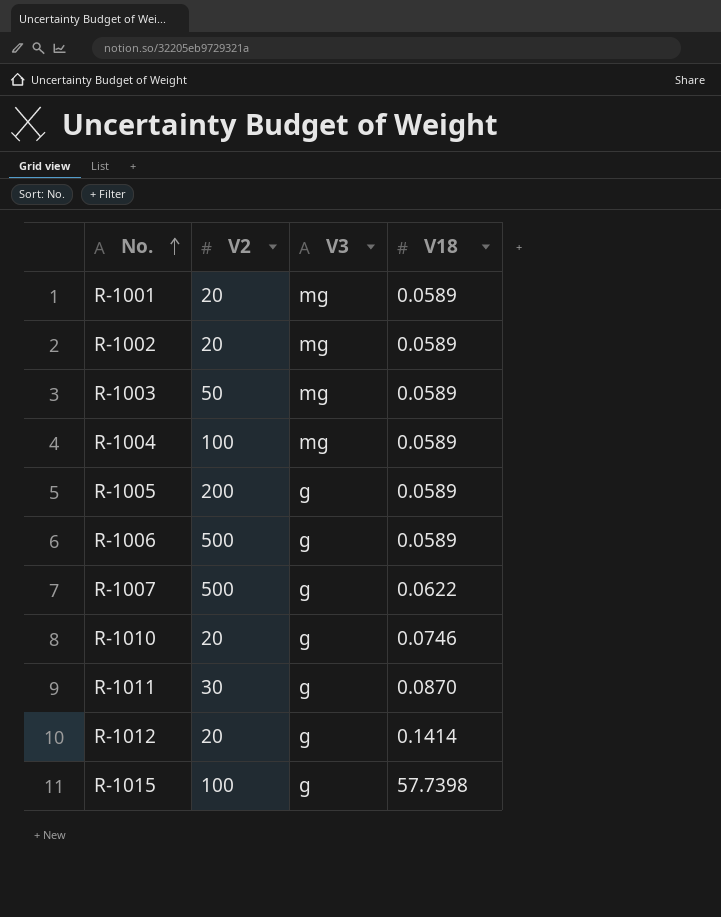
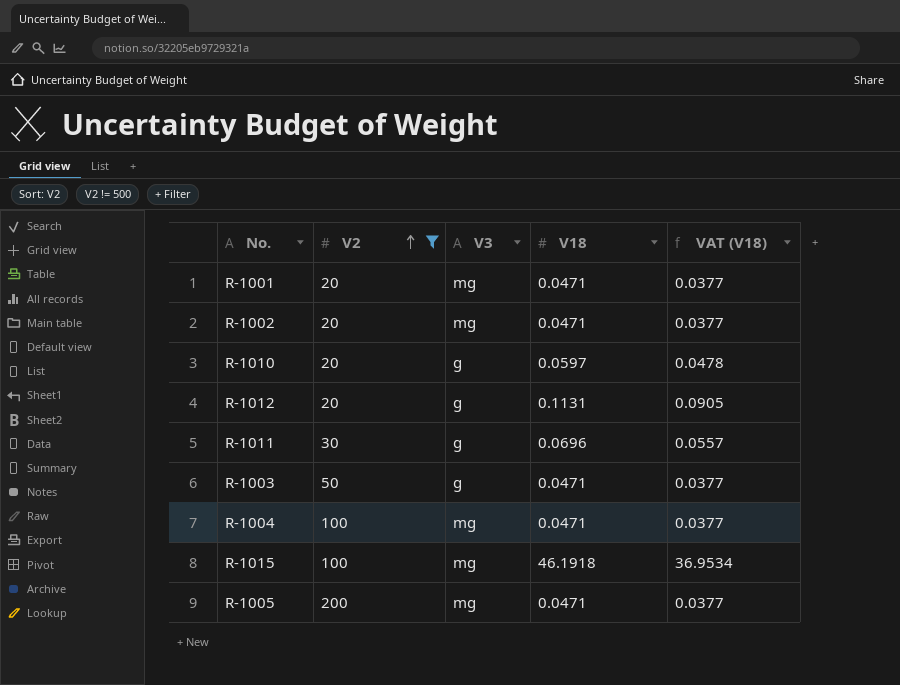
filter: none -> V2 != 500
row order: No. ascending -> V2 ascending
column VAT (V18) | formula: none -> [V18] * 0.8
R-1001 | V18: 0.0589 -> 0.0471
R-1002 | V18: 0.0589 -> 0.0471
R-1010 | V18: 0.0746 -> 0.0597
R-1012 | V18: 0.1414 -> 0.1131
R-1011 | V18: 0.0870 -> 0.0696
R-1003 | V3: mg -> g
R-1003 | V18: 0.0589 -> 0.0471
R-1004 | V18: 0.0589 -> 0.0471
R-1015 | V3: g -> mg
R-1015 | V18: 57.7398 -> 46.1918
R-1005 | V3: g -> mg
R-1005 | V18: 0.0589 -> 0.0471

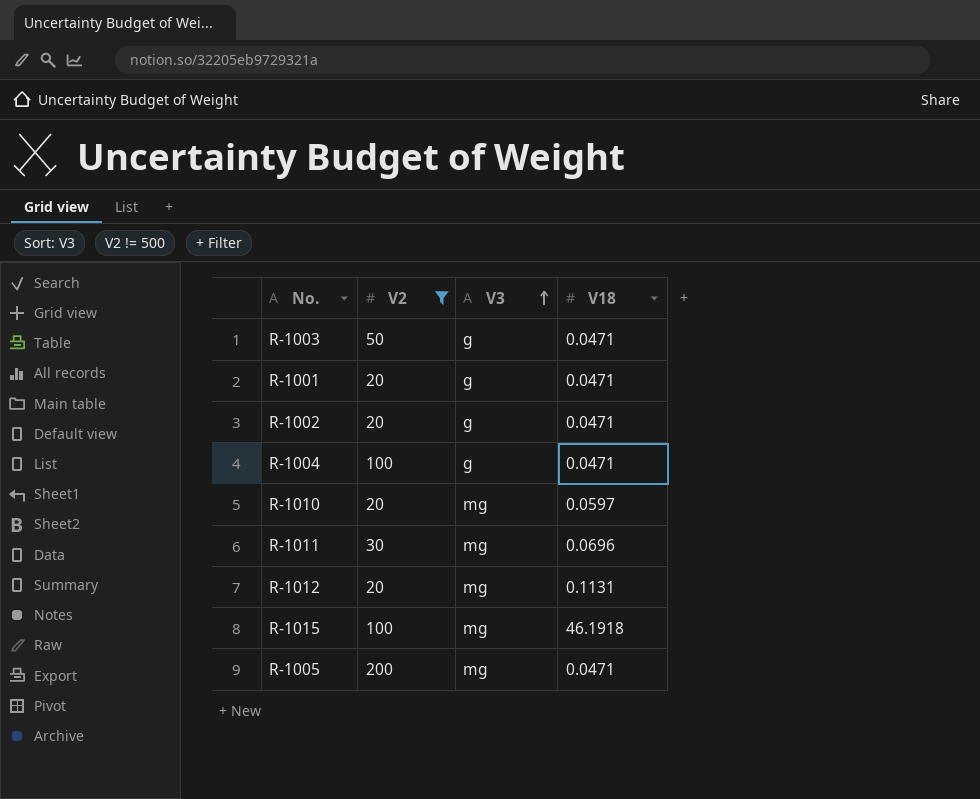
row order: V2 ascending -> V3 ascending
column VAT (V18) | formula: [V18] * 0.8 -> none
R-1001 | V3: mg -> g
R-1002 | V3: mg -> g
R-1004 | V3: mg -> g
R-1010 | V3: g -> mg
R-1011 | V3: g -> mg
R-1012 | V3: g -> mg

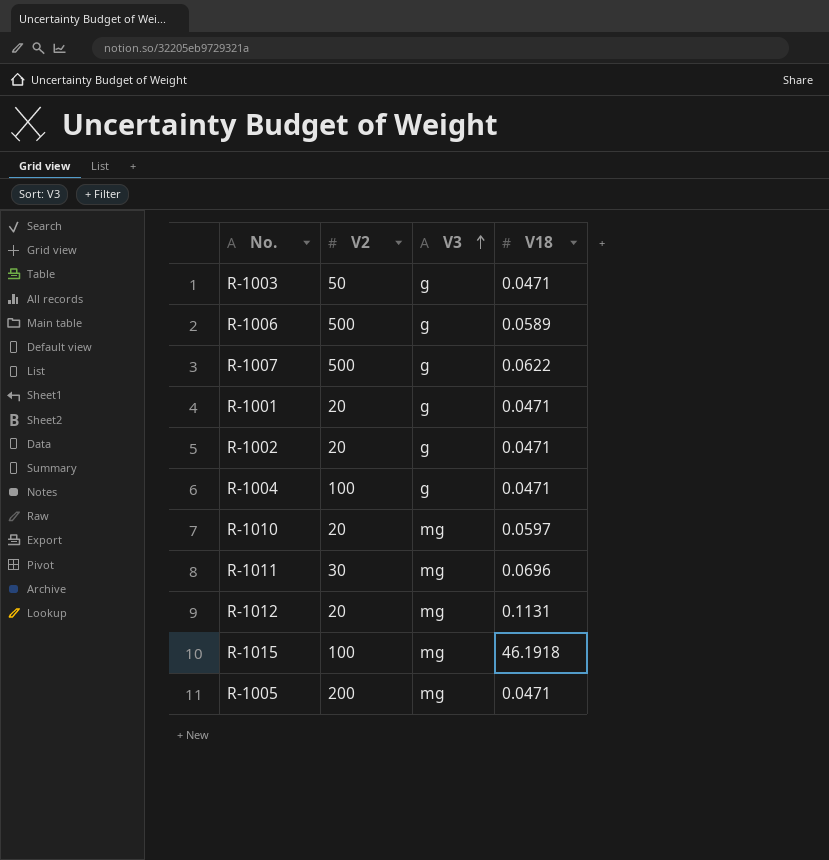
filter: V2 != 500 -> none

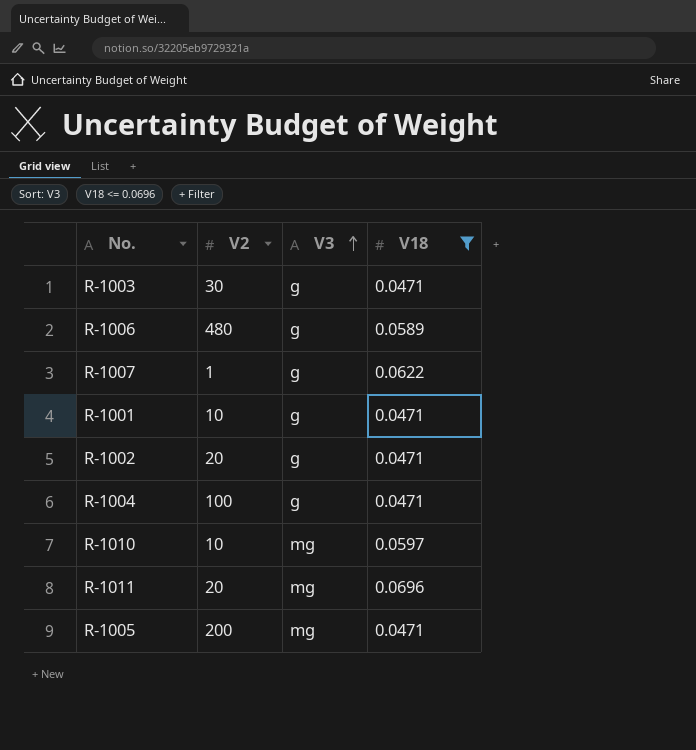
filter: none -> V18 <= 0.0696
R-1003 | V2: 50 -> 30
R-1006 | V2: 500 -> 480
R-1007 | V2: 500 -> 1
R-1001 | V2: 20 -> 10
R-1010 | V2: 20 -> 10
R-1011 | V2: 30 -> 20

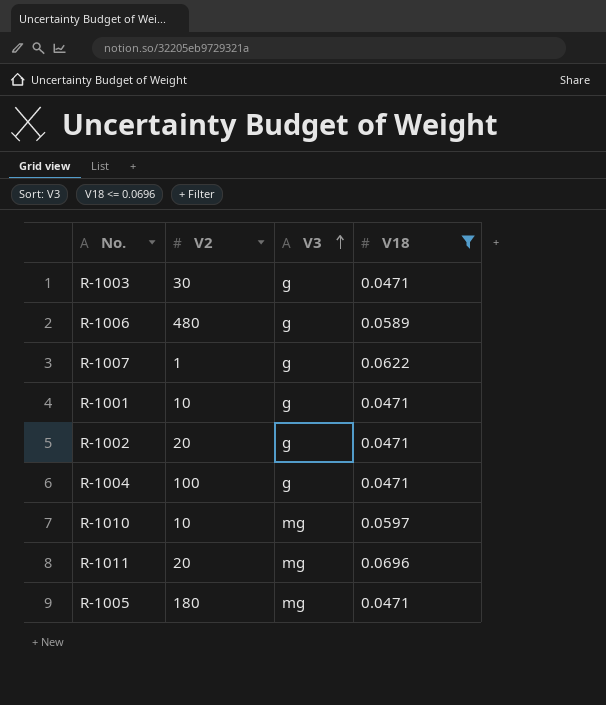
R-1005 | V2: 200 -> 180

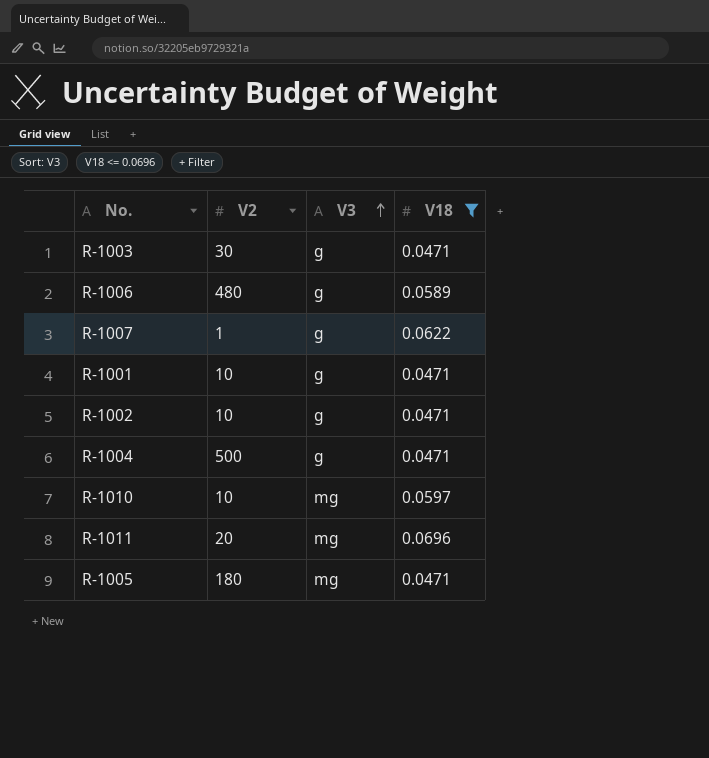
R-1002 | V2: 20 -> 10
R-1004 | V2: 100 -> 500

